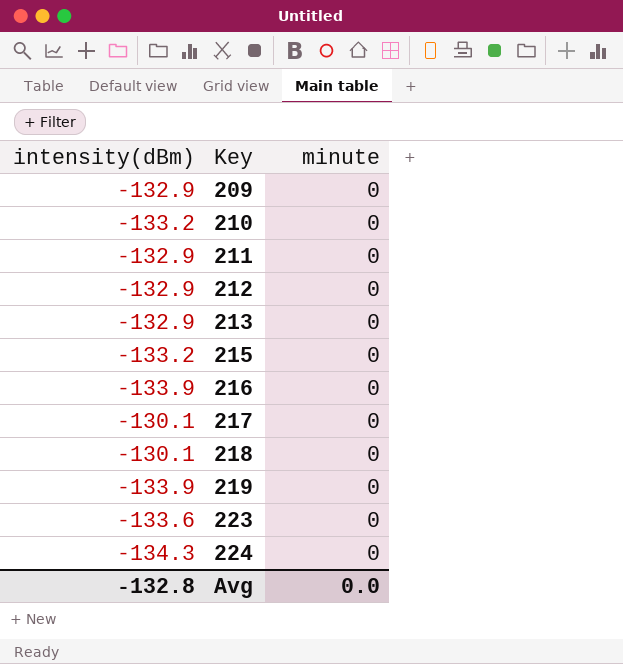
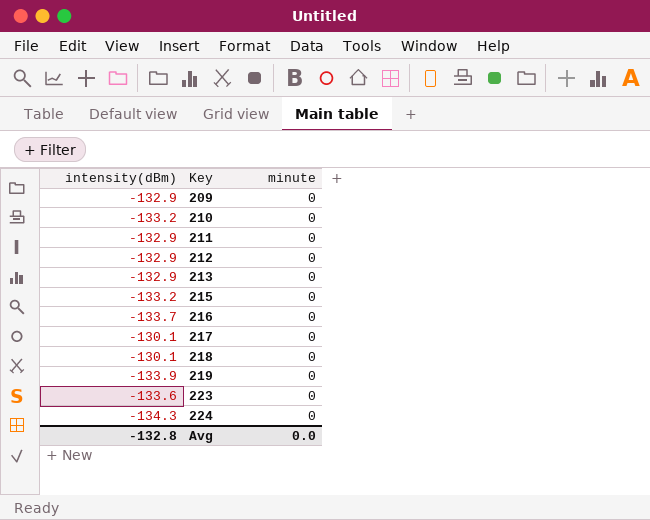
216 | intensity(dBm): -133.9 -> -133.7

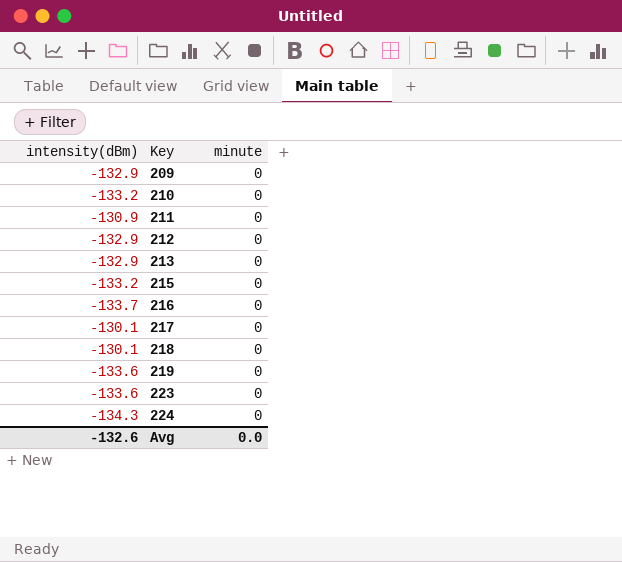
211 | intensity(dBm): -132.9 -> -130.9
219 | intensity(dBm): -133.9 -> -133.6
Avg | intensity(dBm): -132.8 -> -132.6

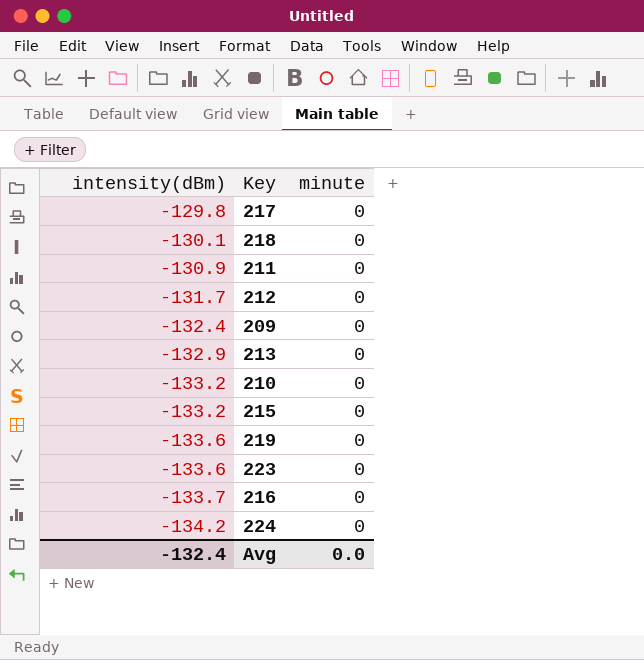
row order: Key ascending -> intensity(dBm) descending
217 | intensity(dBm): -130.1 -> -129.8
212 | intensity(dBm): -132.9 -> -131.7
209 | intensity(dBm): -132.9 -> -132.4
224 | intensity(dBm): -134.3 -> -134.2
Avg | intensity(dBm): -132.6 -> -132.4

